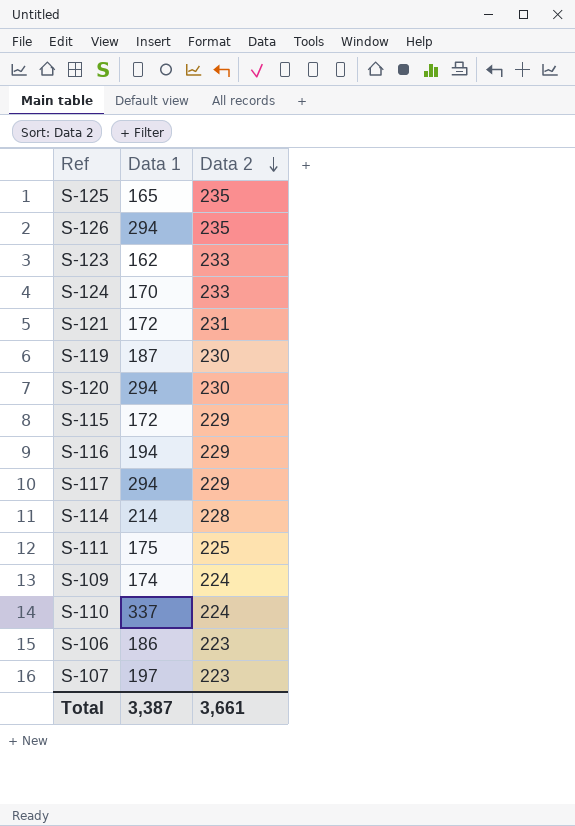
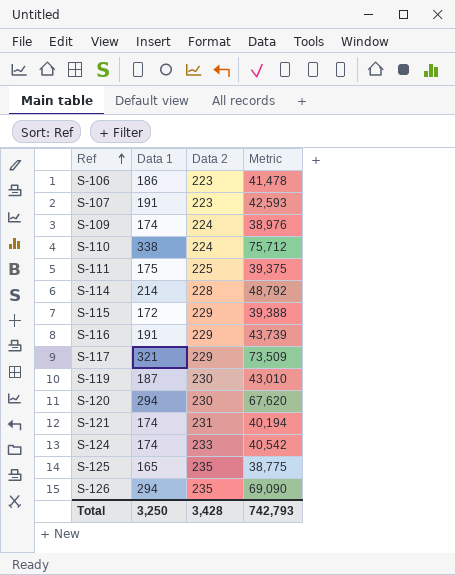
row order: Data 2 descending -> Ref ascending
column Metric | formula: none -> [Data 1] * [Data 2]
row S-123: 162 | 233 -> none
S-107 | Data 1: 197 -> 191
S-110 | Data 1: 337 -> 338
S-116 | Data 1: 194 -> 191
S-117 | Data 1: 294 -> 321
S-121 | Data 1: 172 -> 174
S-124 | Data 1: 170 -> 174
Total | Data 1: 3,387 -> 3,250
Total | Data 2: 3,661 -> 3,428

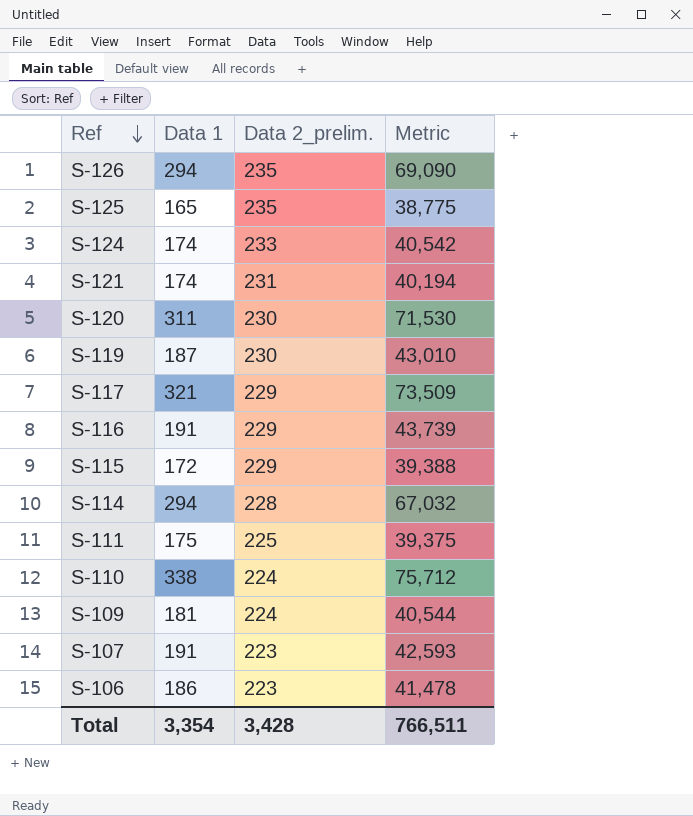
row order: Ref ascending -> Ref descending
column name: Data 2 -> Data 2_prelim.
S-120 | Data 1: 294 -> 311
S-120 | Metric: 67,620 -> 71,530
S-114 | Data 1: 214 -> 294
S-114 | Metric: 48,792 -> 67,032
S-109 | Data 1: 174 -> 181
S-109 | Metric: 38,976 -> 40,544
Total | Data 1: 3,250 -> 3,354
Total | Metric: 742,793 -> 766,511

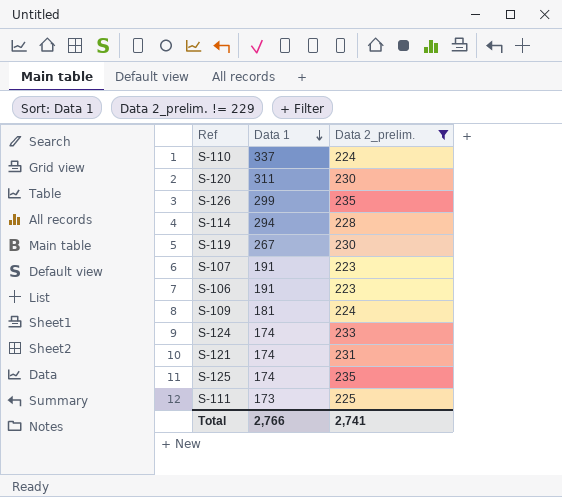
filter: none -> Data 2_prelim. != 229
row order: Ref descending -> Data 1 descending
column Metric | formula: [Data 1] * [Data 2_prelim.] -> none
S-110 | Data 1: 338 -> 337
S-126 | Data 1: 294 -> 299
S-119 | Data 1: 187 -> 267
S-106 | Data 1: 186 -> 191
S-125 | Data 1: 165 -> 174
S-111 | Data 1: 175 -> 173
Total | Data 1: 3,354 -> 2,766
Total | Data 2_prelim.: 3,428 -> 2,741

